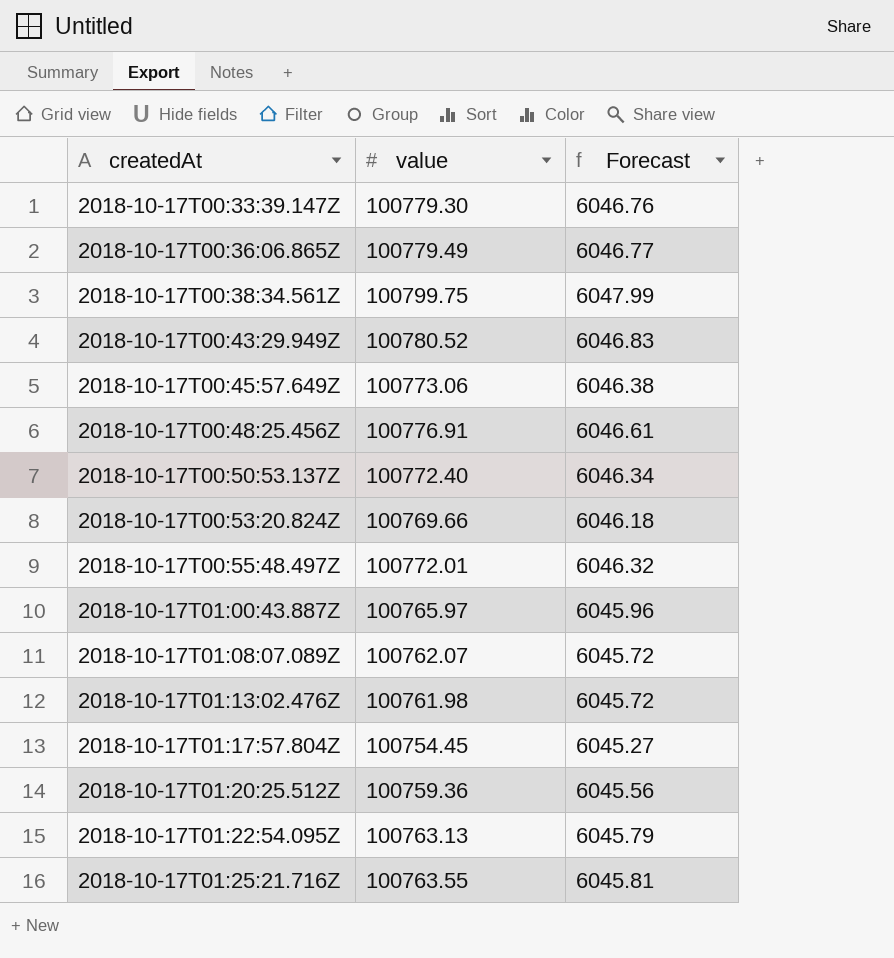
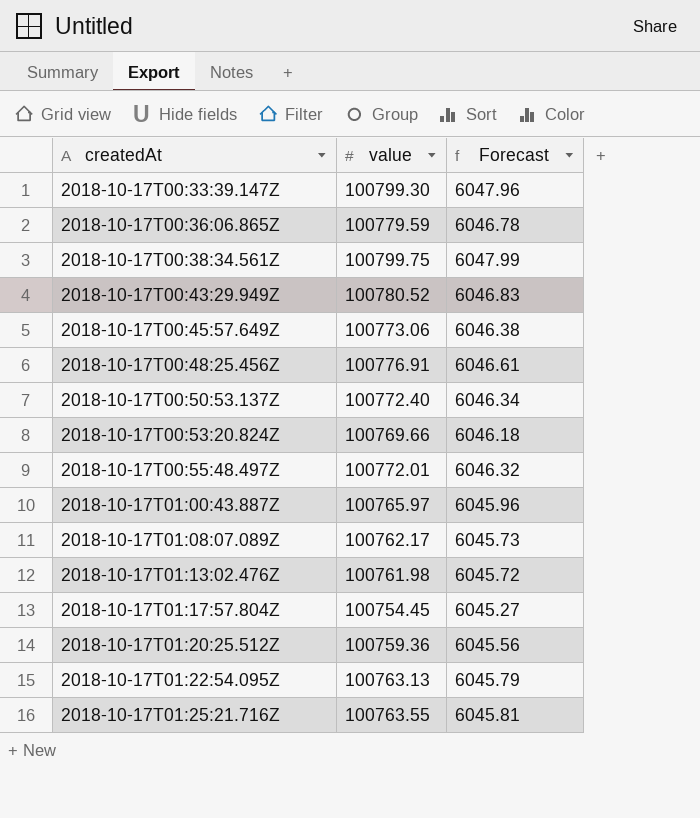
2018-10-17T00:33:39.147Z | value: 100779.30 -> 100799.30
2018-10-17T00:33:39.147Z | Forecast: 6046.76 -> 6047.96
2018-10-17T00:36:06.865Z | value: 100779.49 -> 100779.59
2018-10-17T00:36:06.865Z | Forecast: 6046.77 -> 6046.78
2018-10-17T01:08:07.089Z | value: 100762.07 -> 100762.17
2018-10-17T01:08:07.089Z | Forecast: 6045.72 -> 6045.73

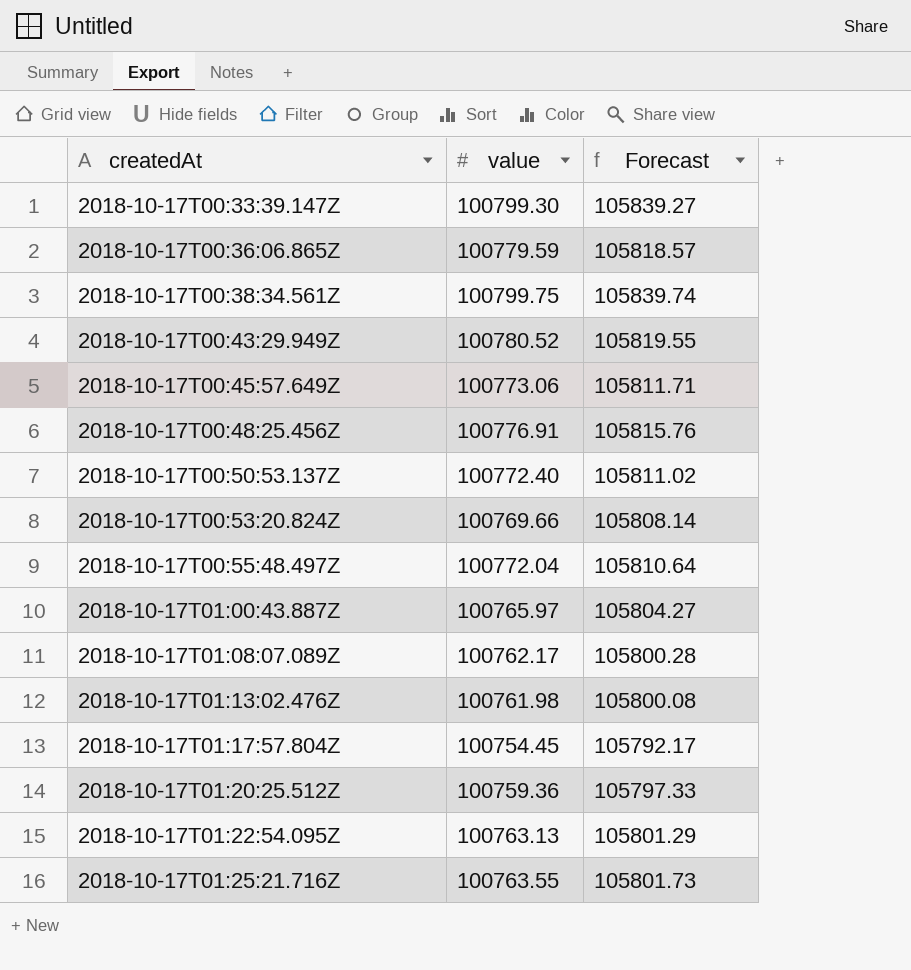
column Forecast | formula: [value] * 0.06 -> [value] * 1.05
2018-10-17T00:55:48.497Z | value: 100772.01 -> 100772.04

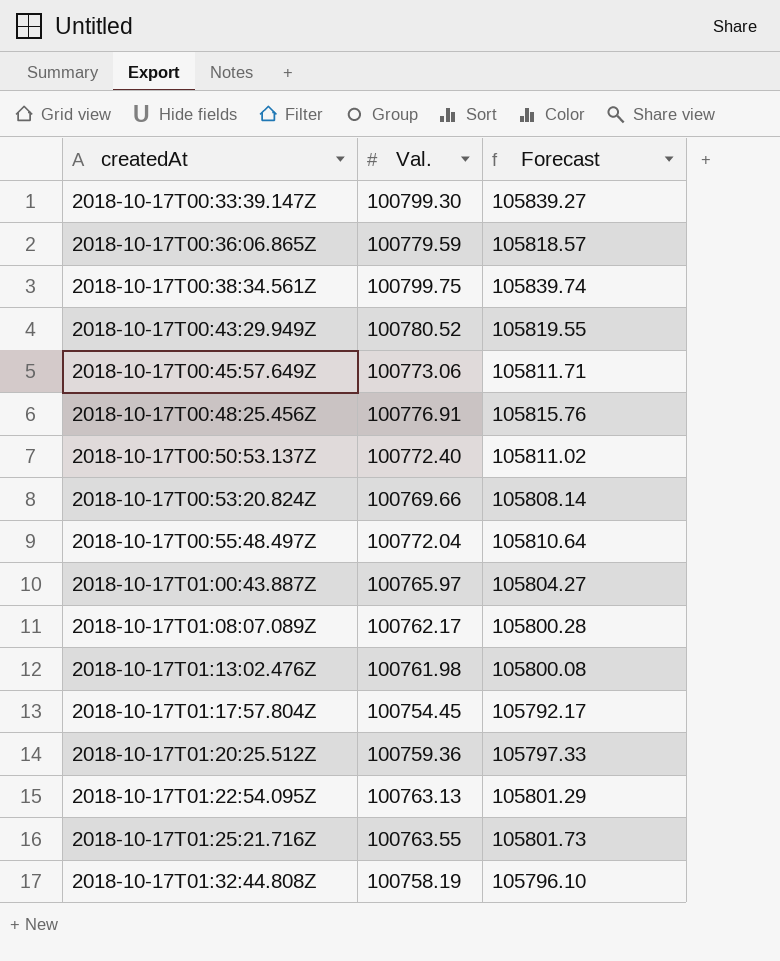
column name: value -> Val.
row 2018-10-17T01:32:44.808Z: none -> 100758.19 | 105796.10

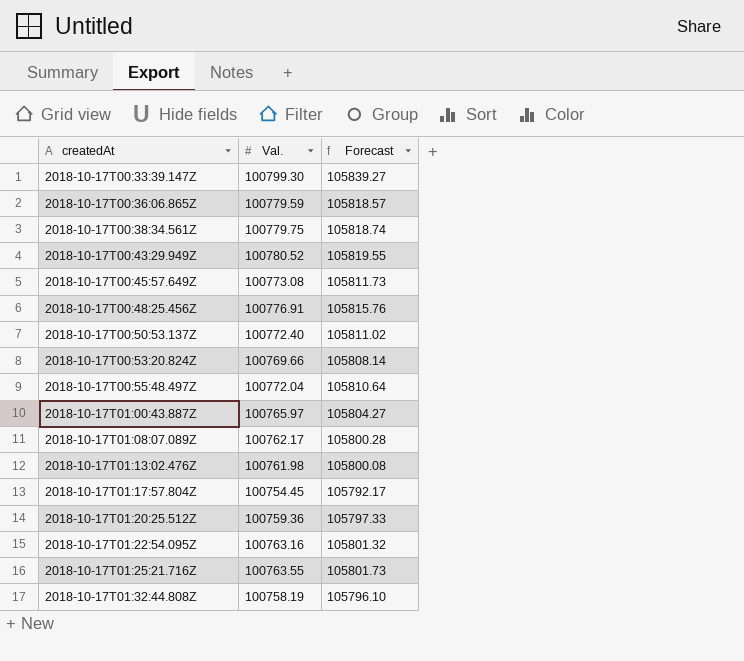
2018-10-17T00:38:34.561Z | Val.: 100799.75 -> 100779.75
2018-10-17T00:38:34.561Z | Forecast: 105839.74 -> 105818.74
2018-10-17T00:45:57.649Z | Val.: 100773.06 -> 100773.08
2018-10-17T00:45:57.649Z | Forecast: 105811.71 -> 105811.73
2018-10-17T01:22:54.095Z | Val.: 100763.13 -> 100763.16
2018-10-17T01:22:54.095Z | Forecast: 105801.29 -> 105801.32

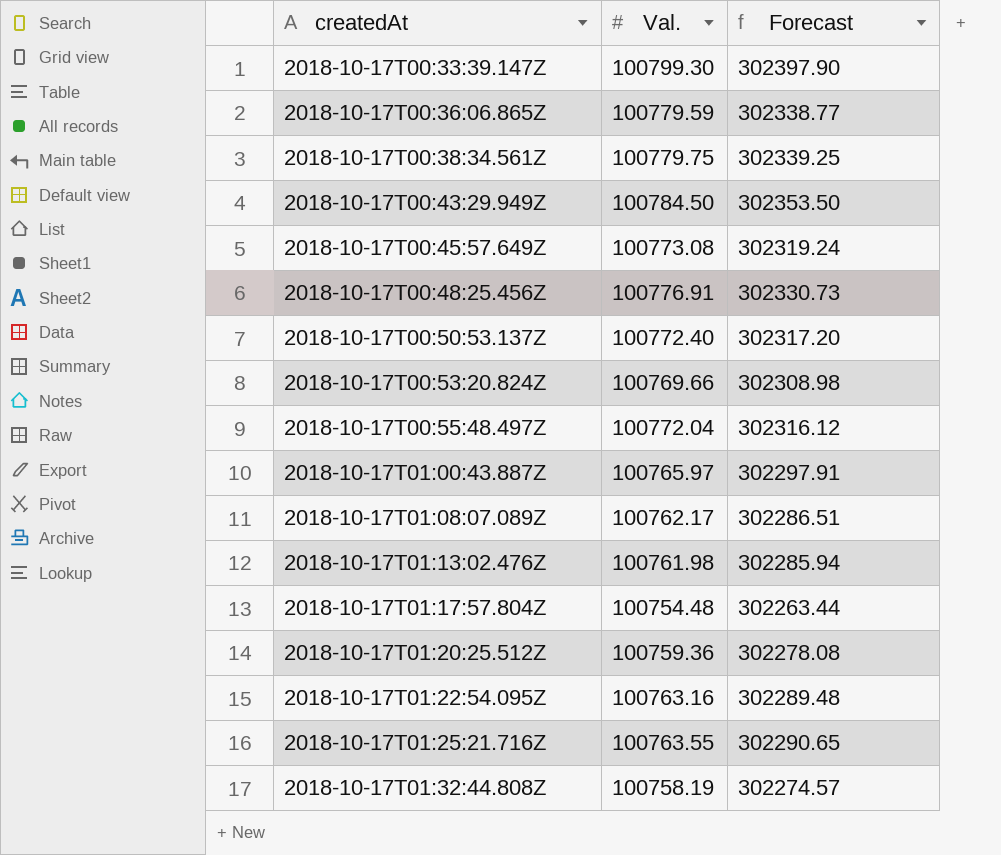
column Forecast | formula: [Val.] * 1.05 -> [Val.] * 3
2018-10-17T00:43:29.949Z | Val.: 100780.52 -> 100784.50
2018-10-17T01:17:57.804Z | Val.: 100754.45 -> 100754.48

